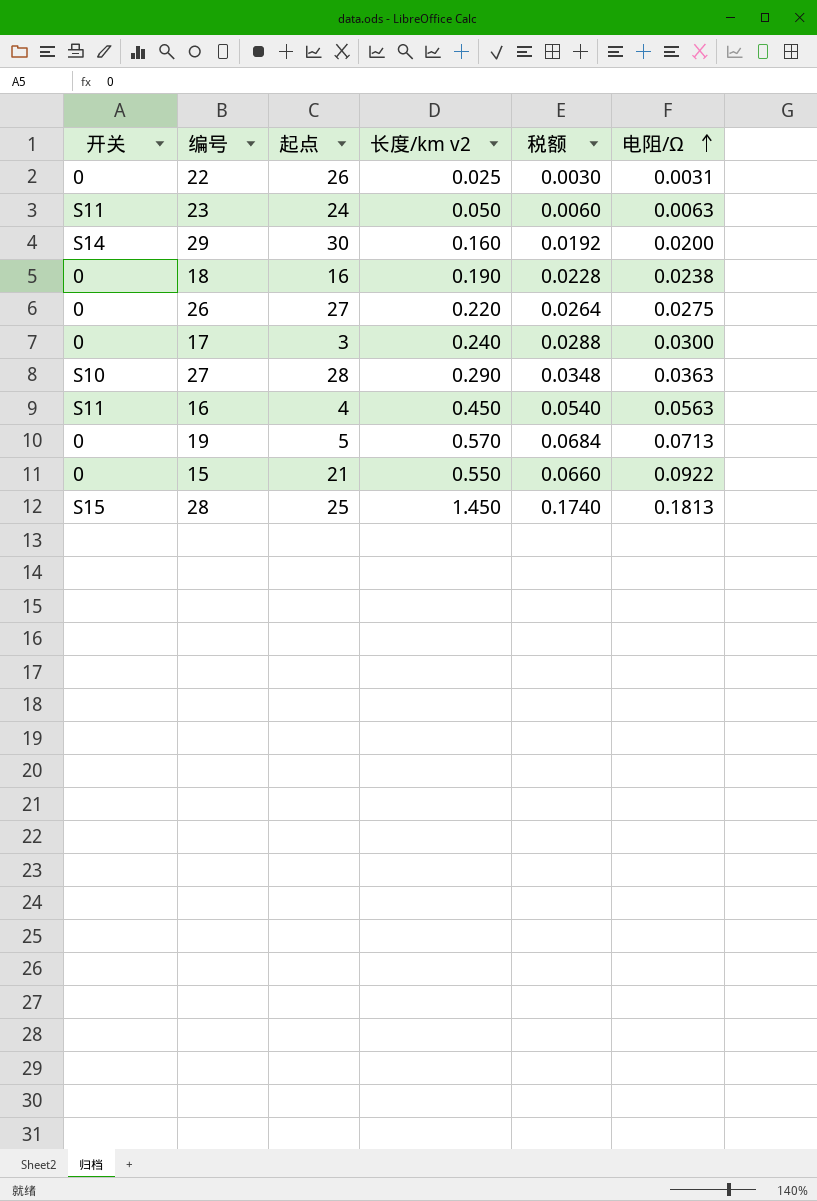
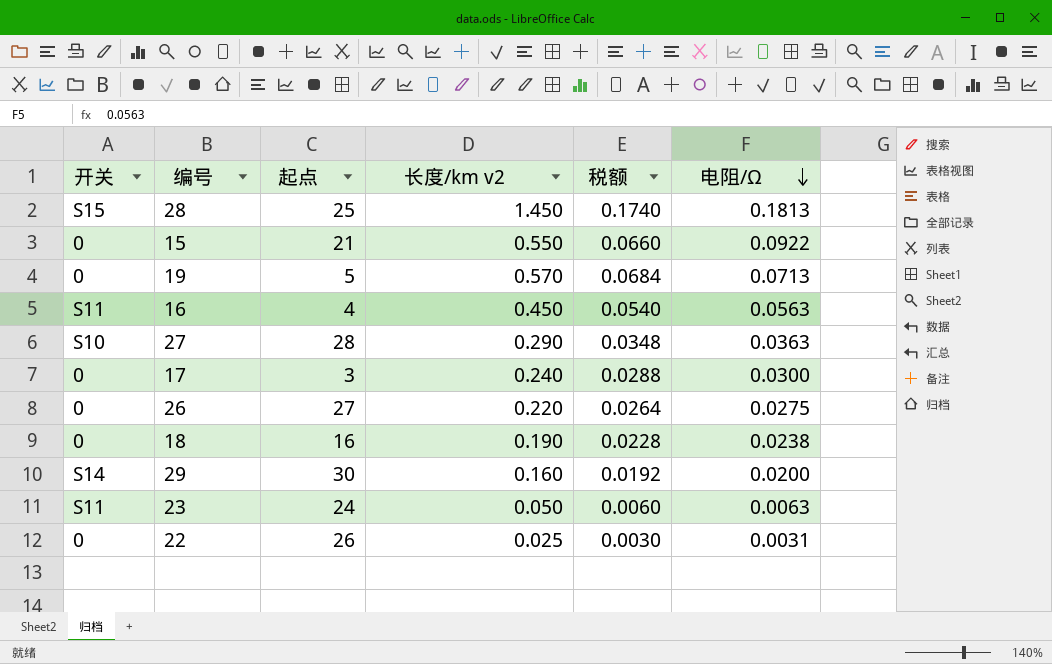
row order: 电阻/Ω ascending -> 电阻/Ω descending

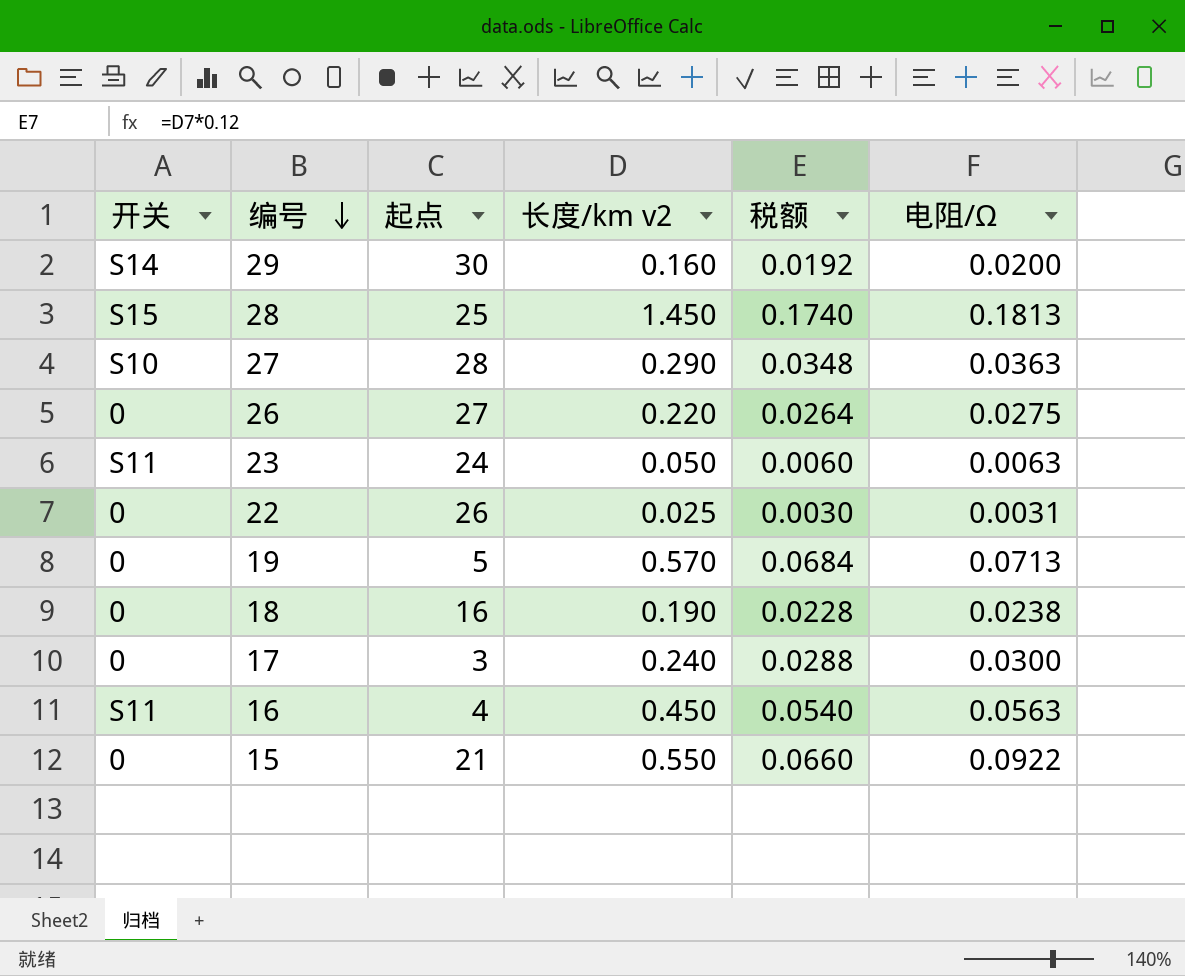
row order: 电阻/Ω descending -> 编号 descending

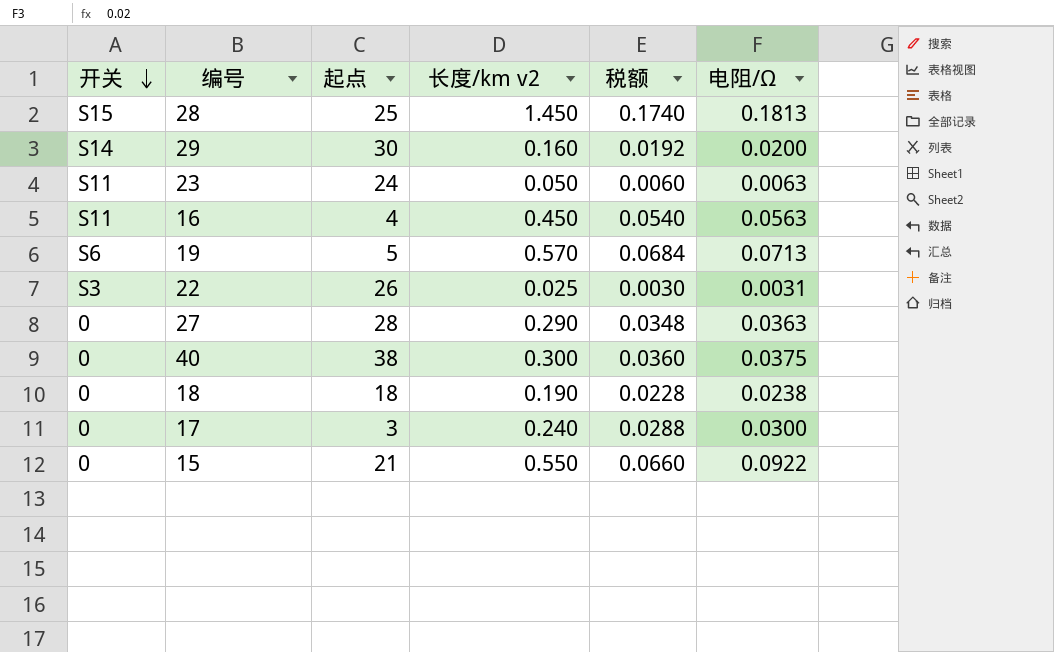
row order: 编号 descending -> 开关 descending
row 26: 0 | 27 | 0.220 | 0.0264 | 0.0275 -> none
19 | 开关: 0 -> S6
22 | 开关: 0 -> S3
27 | 开关: S10 -> 0
row 40: none -> 0 | 38 | 0.300 | 0.0360 | 0.0375
18 | 起点: 16 -> 18

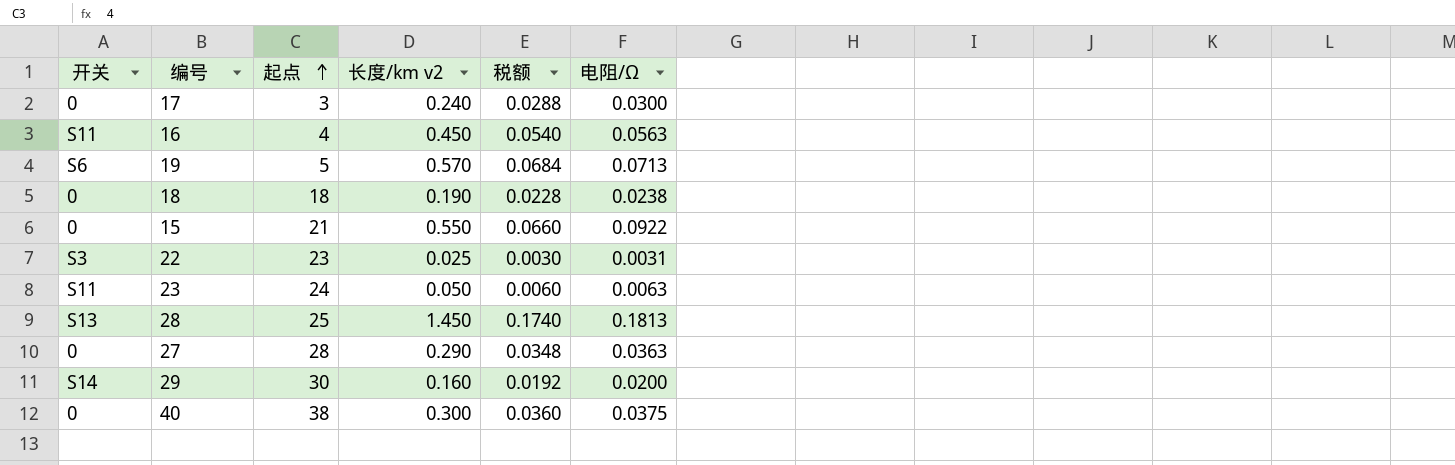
row order: 开关 descending -> 起点 ascending
22 | 起点: 26 -> 23
28 | 开关: S15 -> S13

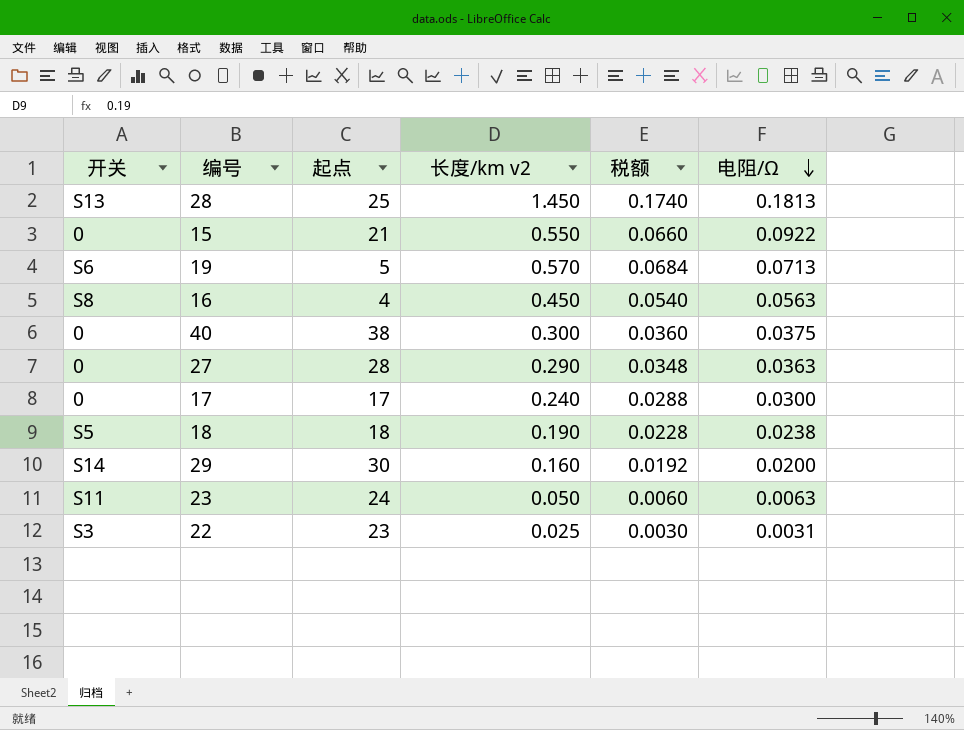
row order: 起点 ascending -> 电阻/Ω descending
16 | 开关: S11 -> S8
17 | 起点: 3 -> 17
18 | 开关: 0 -> S5

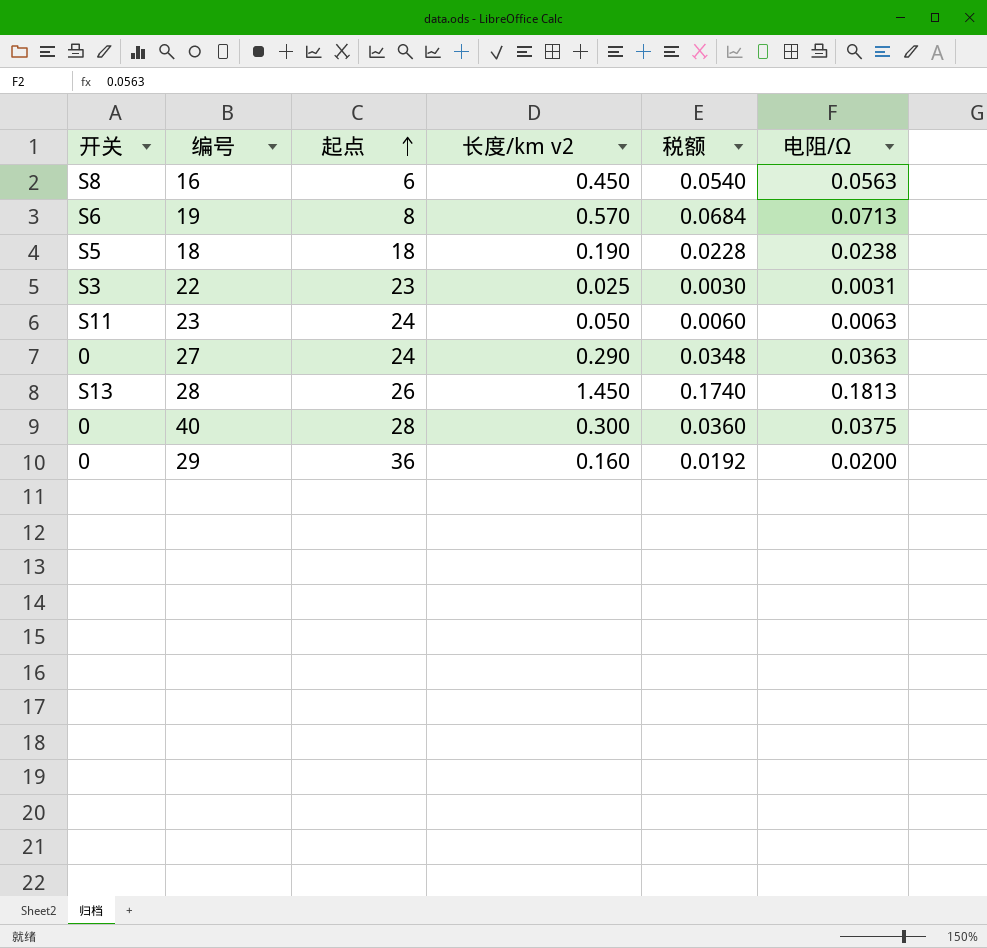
row order: 电阻/Ω descending -> 起点 ascending
row 15: 0 | 21 | 0.550 | 0.0660 | 0.0922 -> none
row 17: 0 | 17 | 0.240 | 0.0288 | 0.0300 -> none
16 | 起点: 4 -> 6
19 | 起点: 5 -> 8
27 | 起点: 28 -> 24
28 | 起点: 25 -> 26
40 | 起点: 38 -> 28
29 | 开关: S14 -> 0
29 | 起点: 30 -> 36

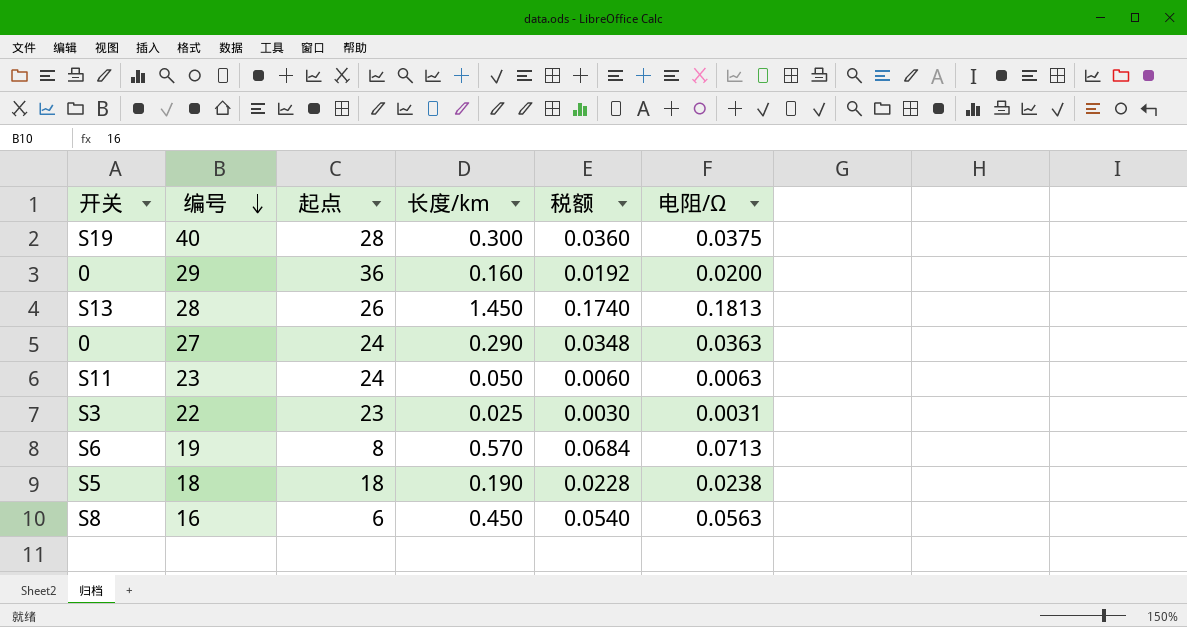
row order: 起点 ascending -> 编号 descending
column name: 长度/km v2 -> 长度/km
40 | 开关: 0 -> S19

